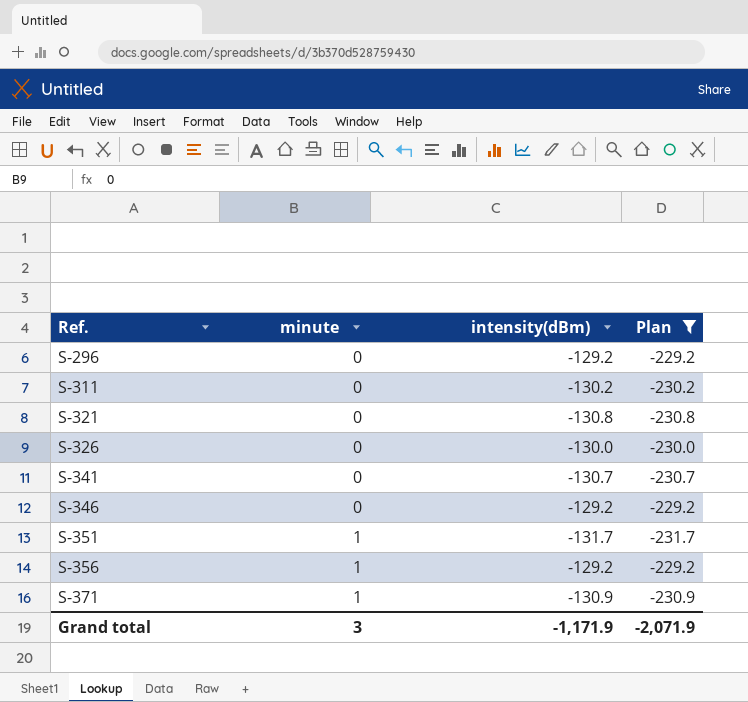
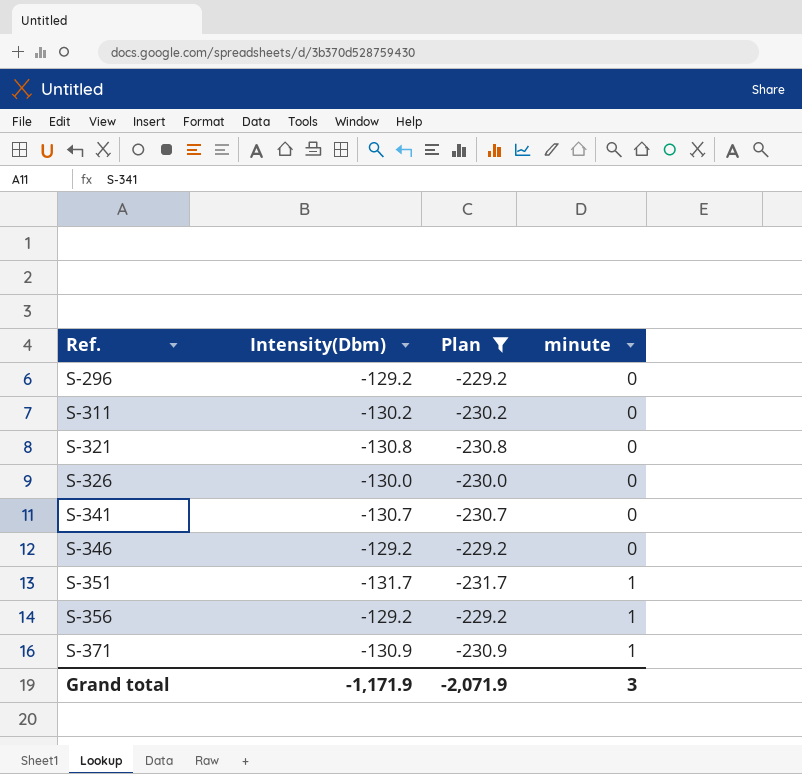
column name: intensity(dBm) -> Intensity(Dbm)
column minute | position: 2 -> 4

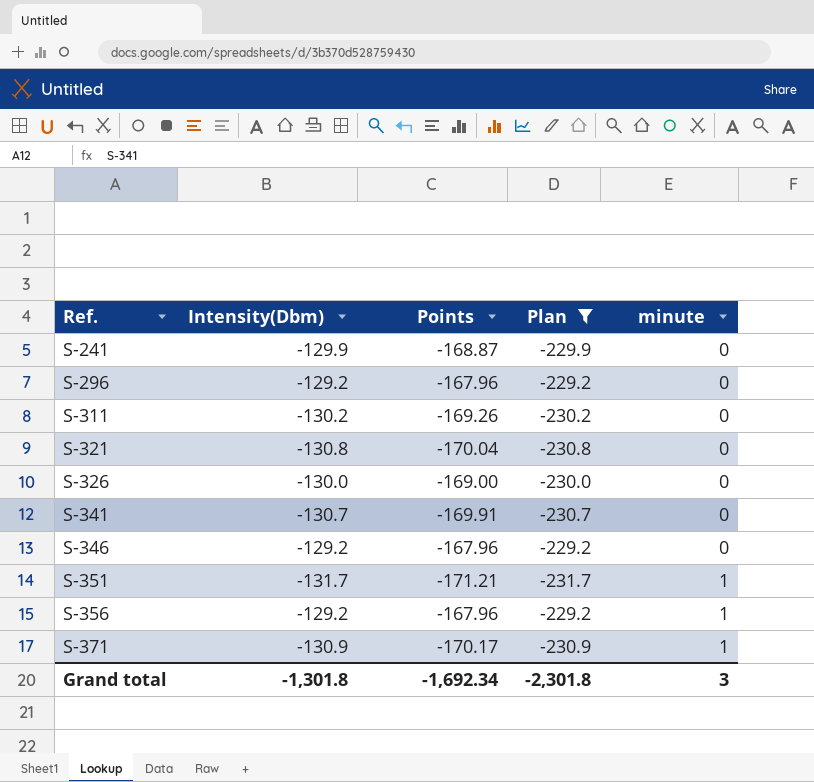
column Points | formula: none -> [Intensity(Dbm)] * 1.3
row S-241: none -> -129.9 | -168.87 | -229.9 | 0
Grand total | Intensity(Dbm): -1,171.9 -> -1,301.8
Grand total | Plan: -2,071.9 -> -2,301.8

